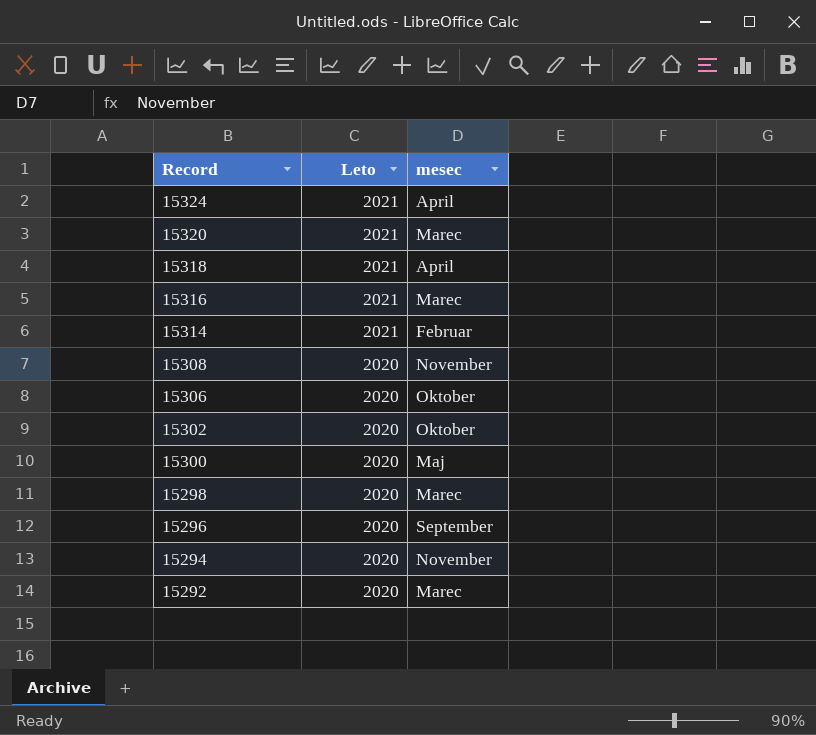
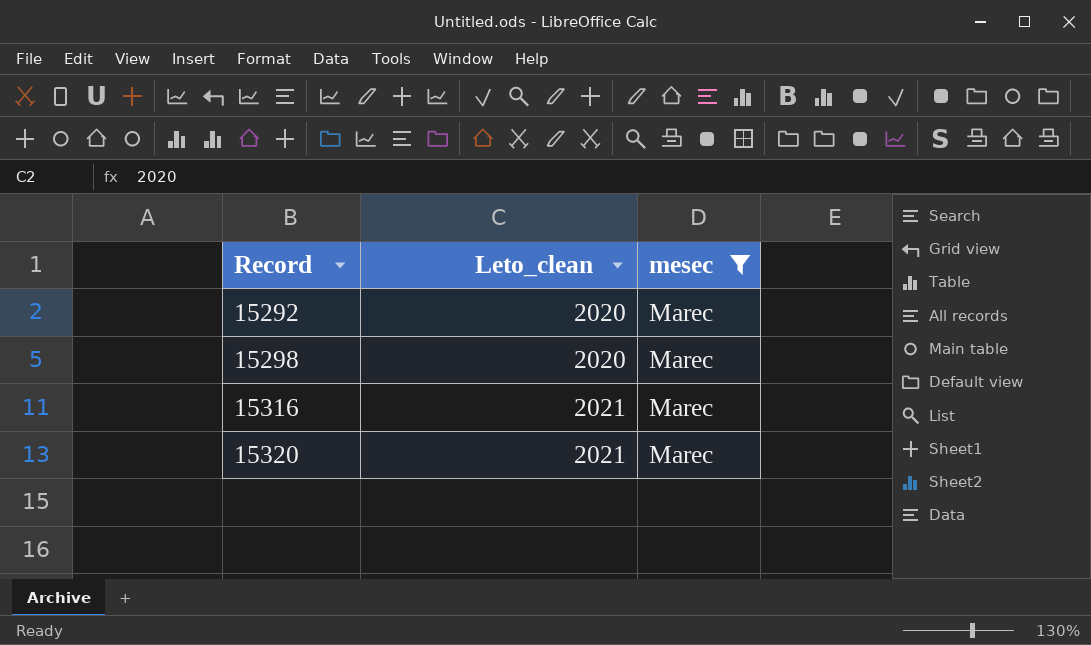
filter: none -> mesec = Marec
row order: Record descending -> Record ascending
column name: Leto -> Leto_clean

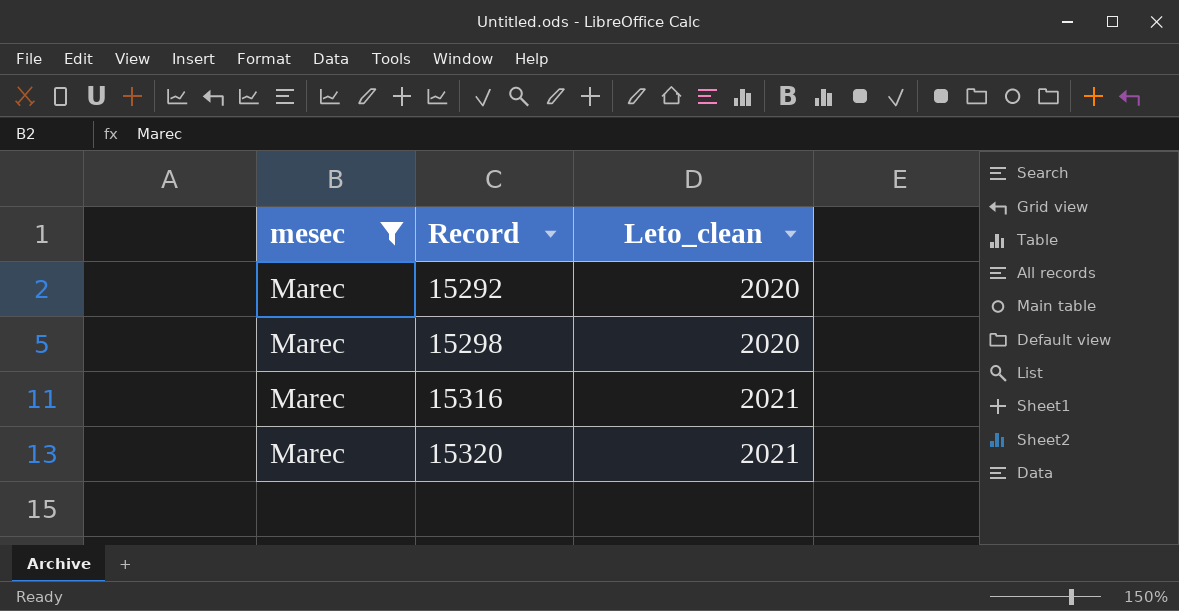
column mesec | position: 3 -> 1

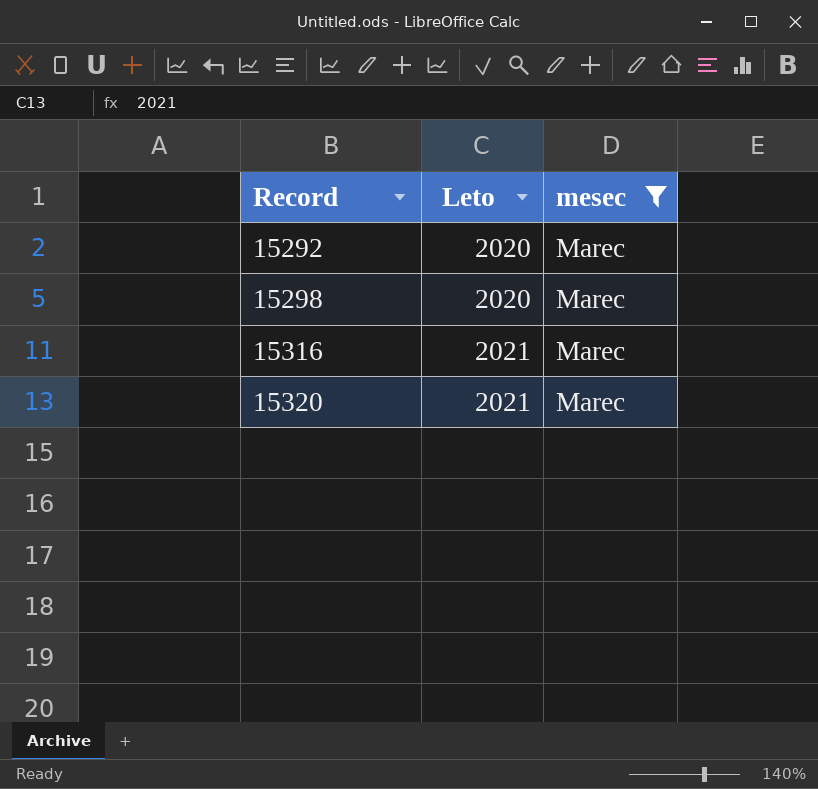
column name: Leto_clean -> Leto
column mesec | position: 1 -> 3

